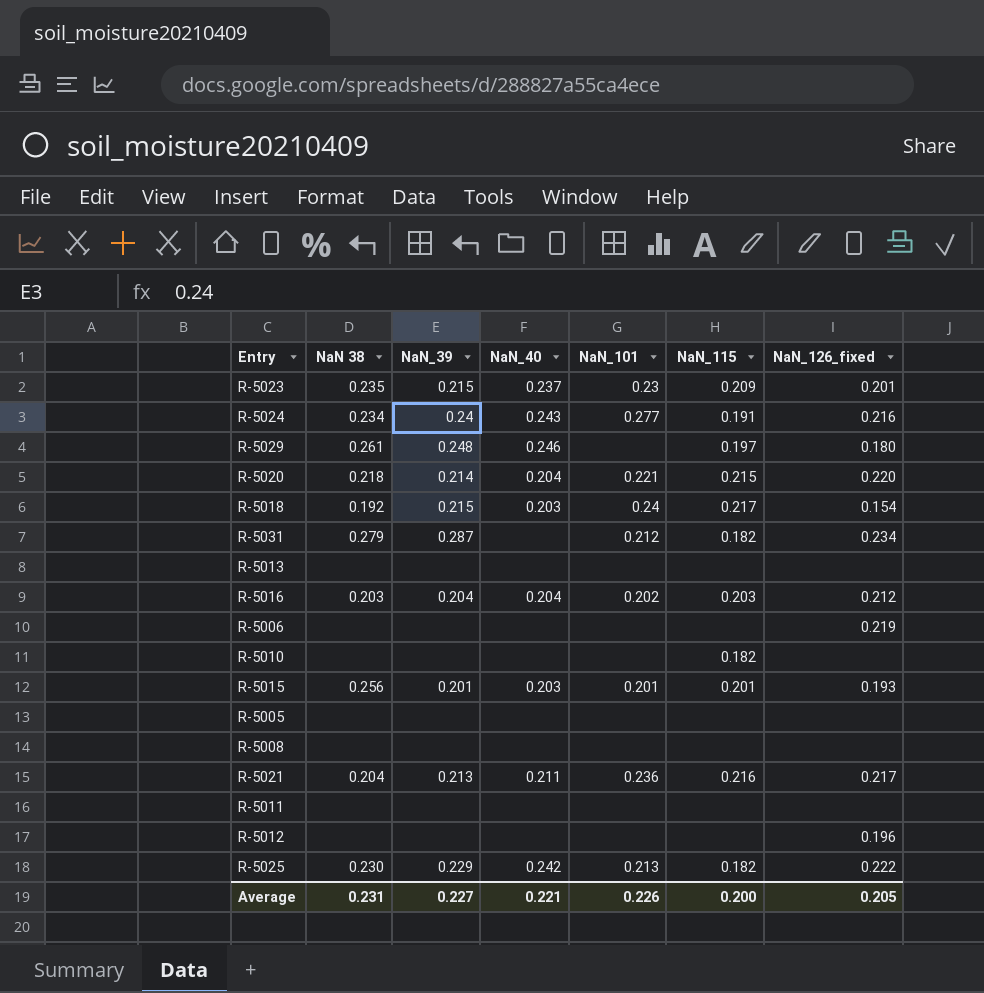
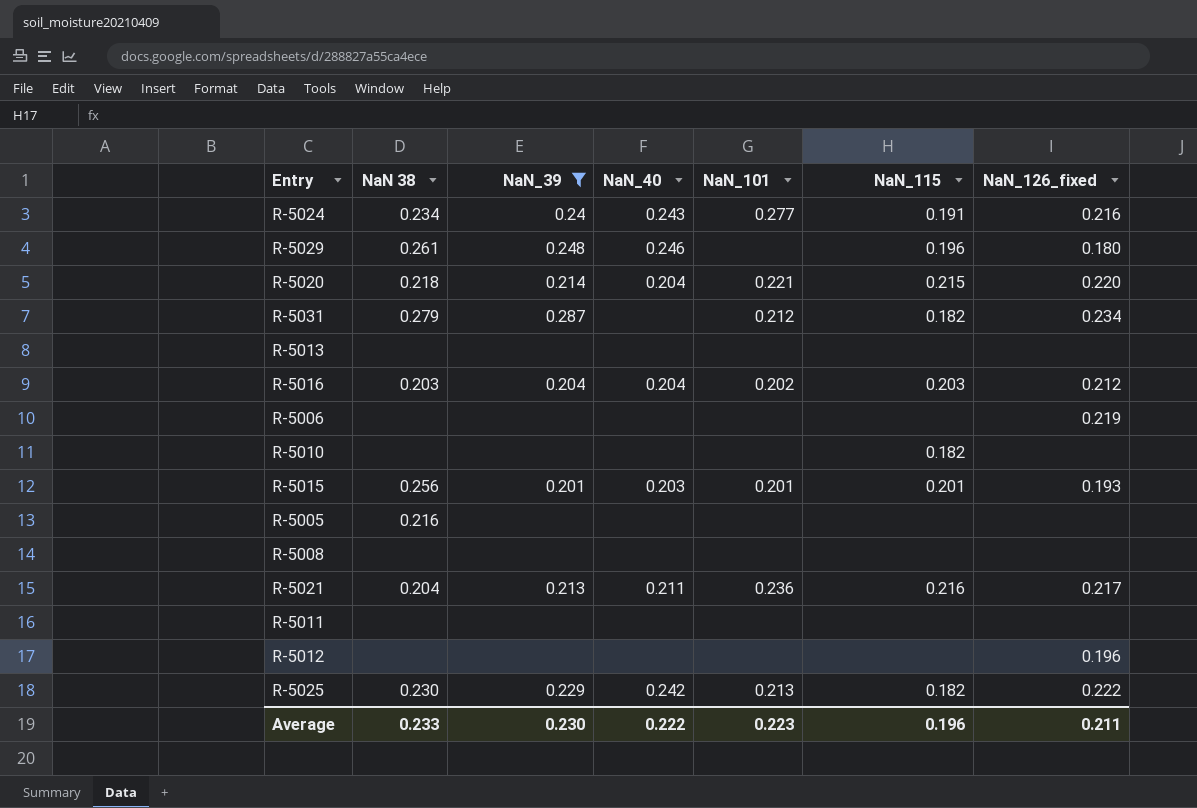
filter: none -> NaN_39 != 0.215
R-5029 | NaN_115: 0.197 -> 0.196
R-5005 | NaN 38: none -> 0.216
Average | NaN 38: 0.231 -> 0.233
Average | NaN_39: 0.227 -> 0.230
Average | NaN_40: 0.221 -> 0.222
Average | NaN_101: 0.226 -> 0.223
Average | NaN_115: 0.200 -> 0.196
Average | NaN_126_fixed: 0.205 -> 0.211

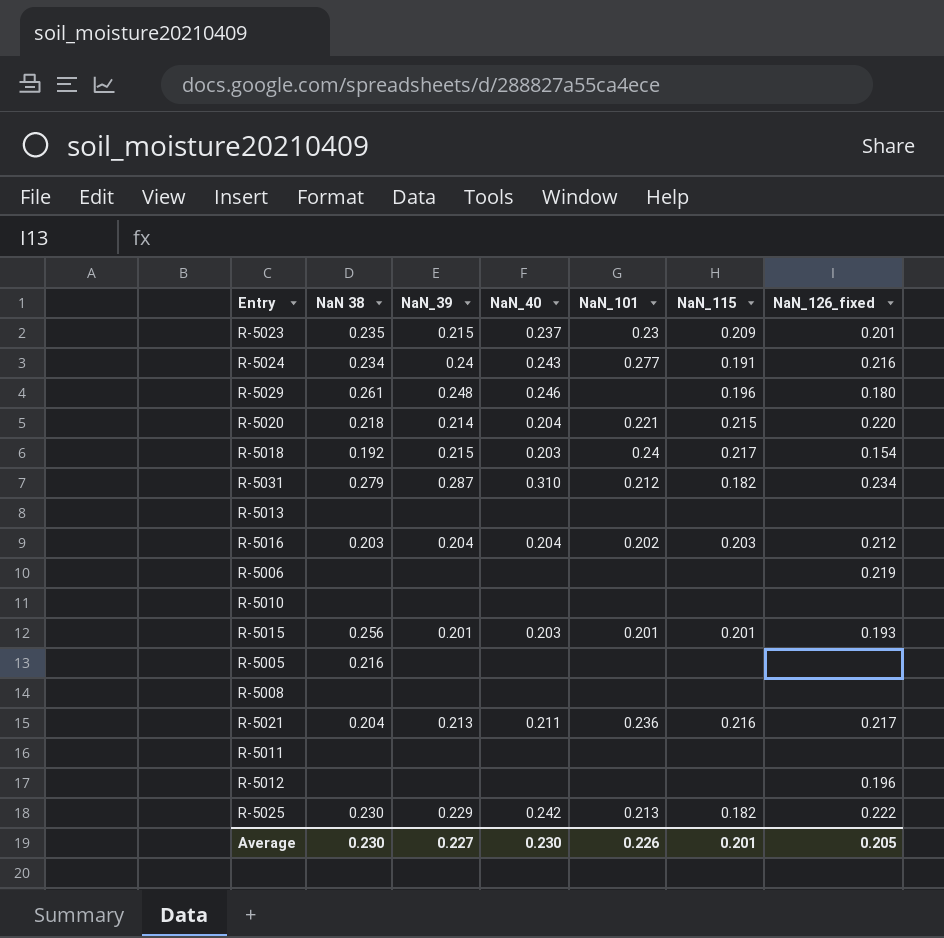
filter: NaN_39 != 0.215 -> none
R-5031 | NaN_40: none -> 0.310
R-5010 | NaN_115: 0.182 -> none
Average | NaN 38: 0.233 -> 0.230
Average | NaN_39: 0.230 -> 0.227
Average | NaN_40: 0.222 -> 0.230
Average | NaN_101: 0.223 -> 0.226
Average | NaN_115: 0.196 -> 0.201
Average | NaN_126_fixed: 0.211 -> 0.205

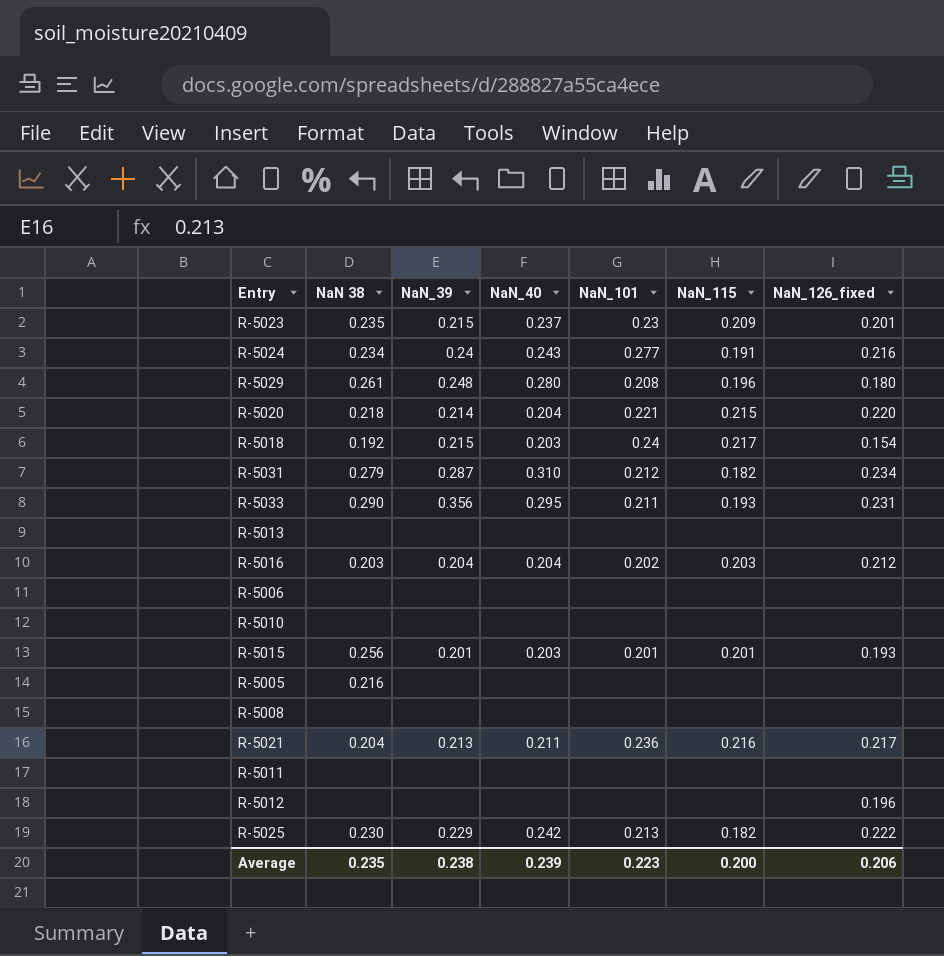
R-5029 | NaN_40: 0.246 -> 0.280
R-5029 | NaN_101: none -> 0.208
row R-5033: none -> 0.290 | 0.356 | 0.295 | 0.211 | 0.193 | 0.231
R-5006 | NaN_126_fixed: 0.219 -> none
Average | NaN 38: 0.230 -> 0.235
Average | NaN_39: 0.227 -> 0.238
Average | NaN_40: 0.230 -> 0.239
Average | NaN_101: 0.226 -> 0.223
Average | NaN_115: 0.201 -> 0.200
Average | NaN_126_fixed: 0.205 -> 0.206

